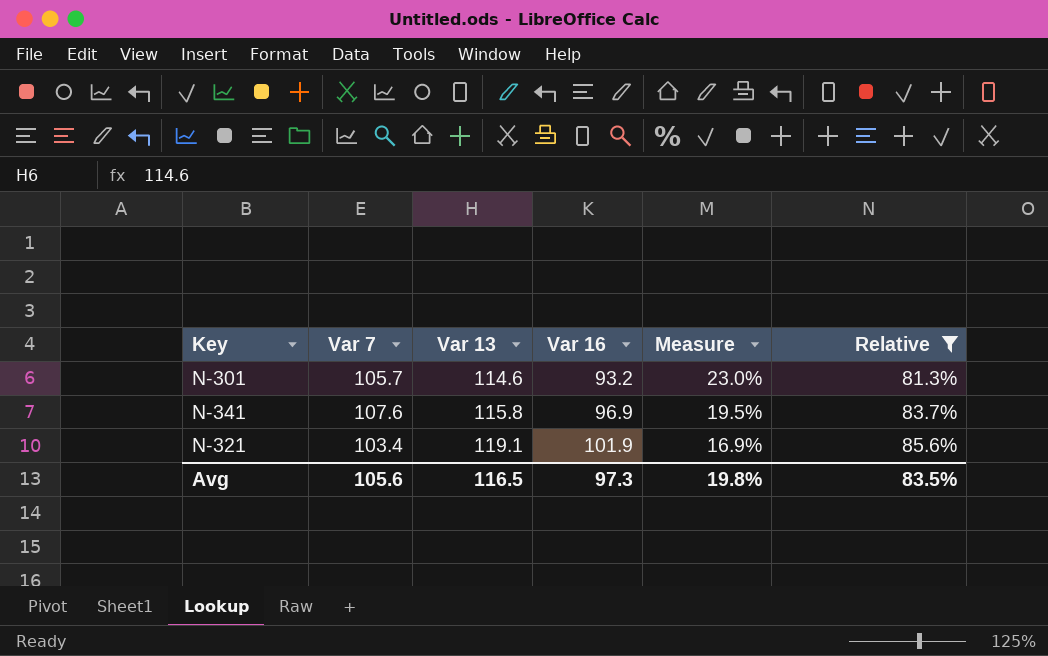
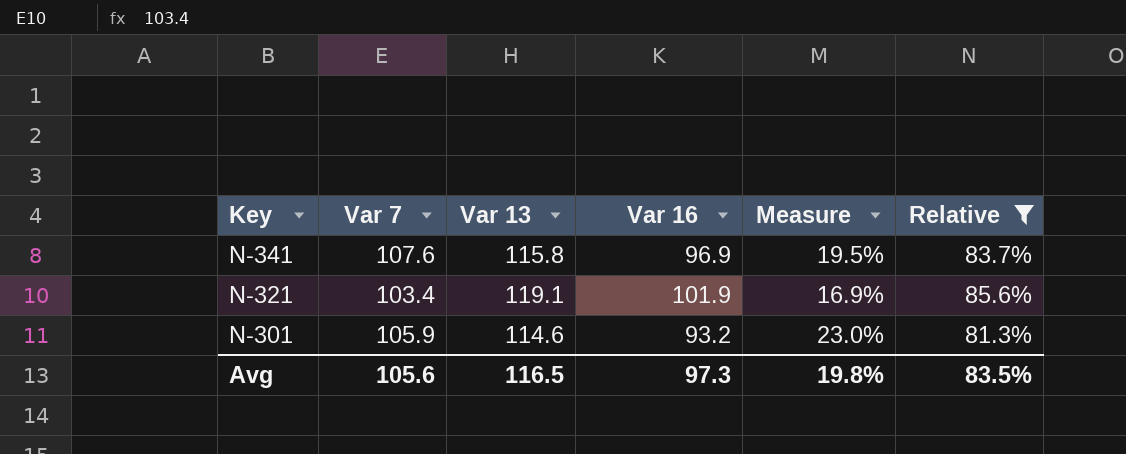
row order: Var 13 ascending -> Key descending
N-301 | Var 7: 105.7 -> 105.9

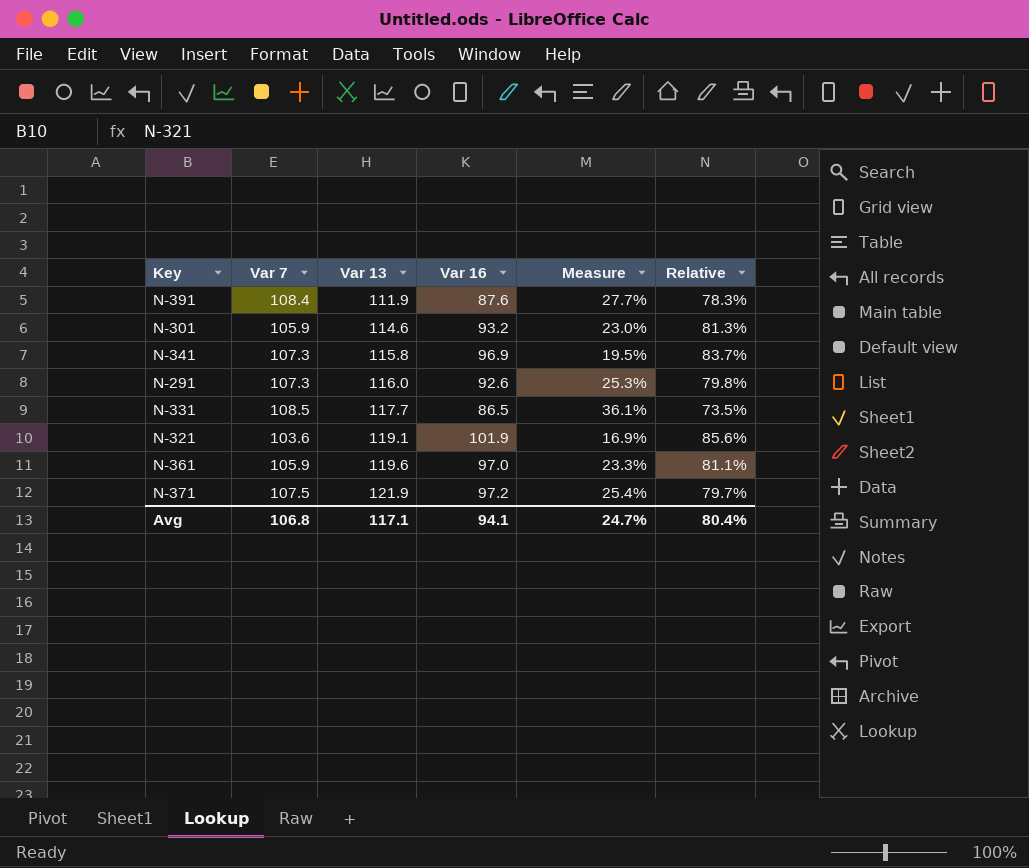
filter: Relative >= 81.3% -> none
row order: Key descending -> Var 13 ascending
N-341 | Var 7: 107.6 -> 107.3
N-321 | Var 7: 103.4 -> 103.6
Avg | Var 7: 105.6 -> 106.8
Avg | Var 13: 116.5 -> 117.1
Avg | Var 16: 97.3 -> 94.1
Avg | Measure: 19.8% -> 24.7%
Avg | Relative: 83.5% -> 80.4%

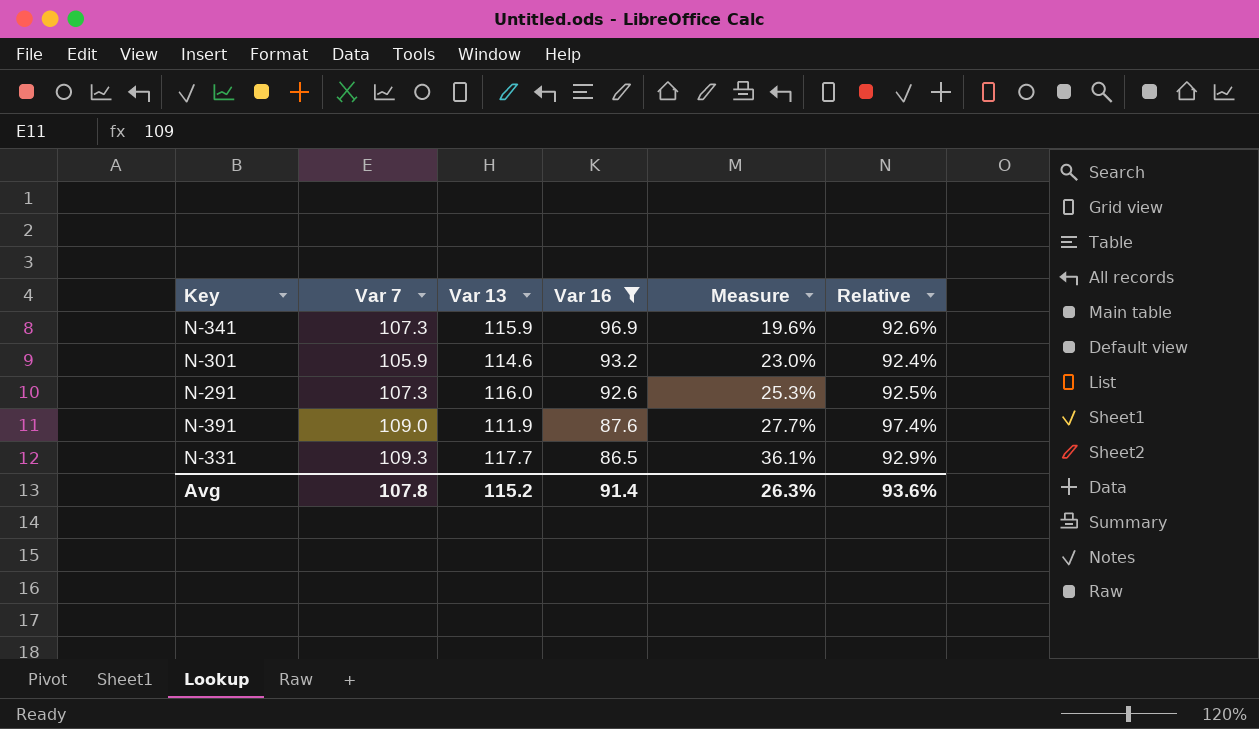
filter: none -> Var 16 <= 96.9
row order: Var 13 ascending -> Var 16 descending
column Relative | formula: [Var 16] / [Var 13] -> [Var 7] / [Var 13]
N-341 | Var 13: 115.8 -> 115.9
N-341 | Measure: 19.5% -> 19.6%
N-391 | Var 7: 108.4 -> 109.0
N-331 | Var 7: 108.5 -> 109.3
Avg | Var 7: 106.8 -> 107.8
Avg | Var 13: 117.1 -> 115.2
Avg | Var 16: 94.1 -> 91.4
Avg | Measure: 24.7% -> 26.3%
Avg | Relative: 80.4% -> 93.6%

